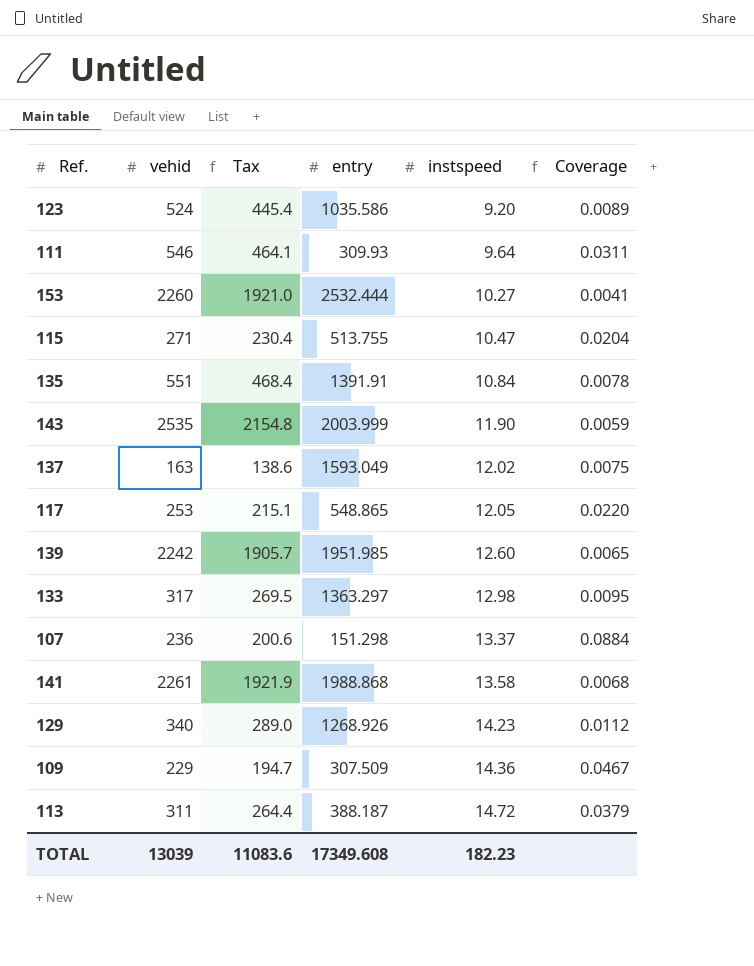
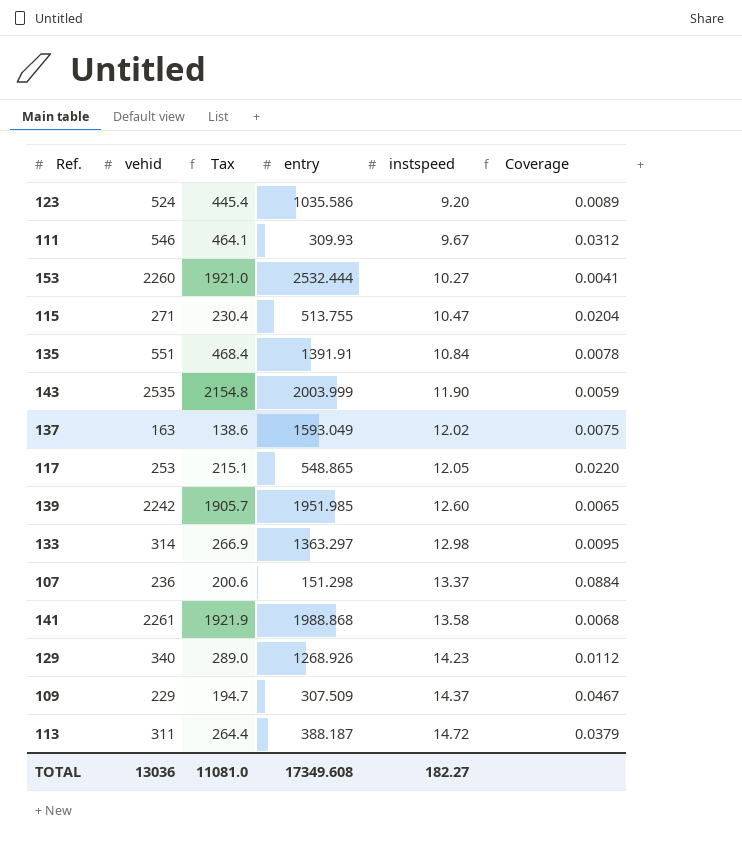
111 | instspeed: 9.64 -> 9.67
111 | Coverage: 0.0311 -> 0.0312
133 | vehid: 317 -> 314
133 | Tax: 269.5 -> 266.9
109 | instspeed: 14.36 -> 14.37
TOTAL | vehid: 13039 -> 13036
TOTAL | Tax: 11083.6 -> 11081.0
TOTAL | instspeed: 182.23 -> 182.27

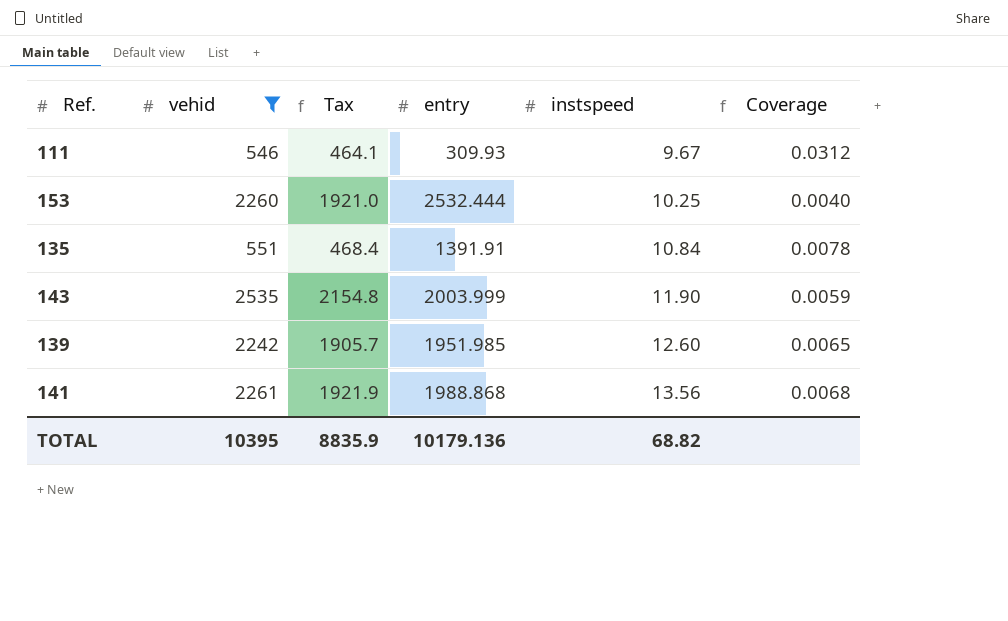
filter: none -> vehid >= 546
153 | instspeed: 10.27 -> 10.25
153 | Coverage: 0.0041 -> 0.0040
141 | instspeed: 13.58 -> 13.56
TOTAL | vehid: 13036 -> 10395
TOTAL | Tax: 11081.0 -> 8835.9
TOTAL | entry: 17349.608 -> 10179.136
TOTAL | instspeed: 182.27 -> 68.82

